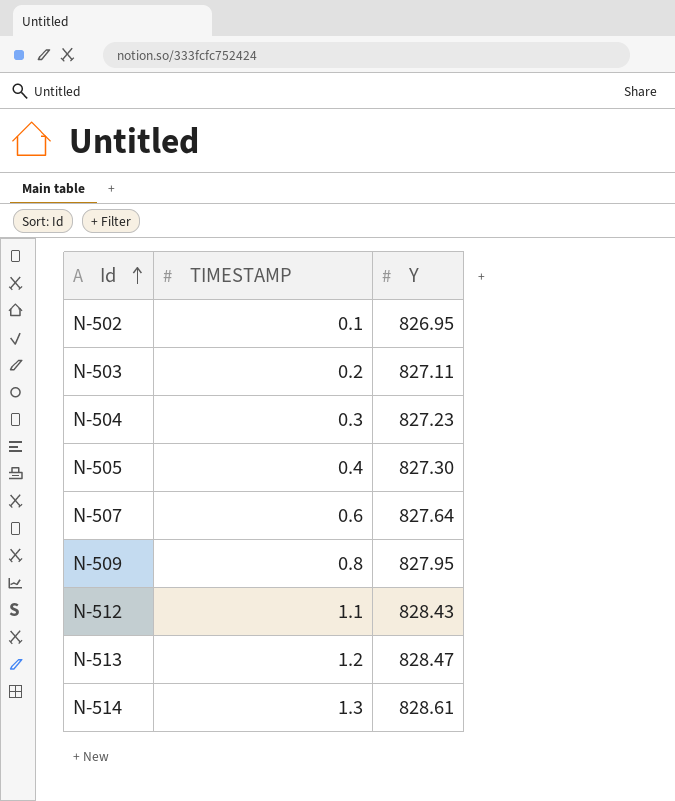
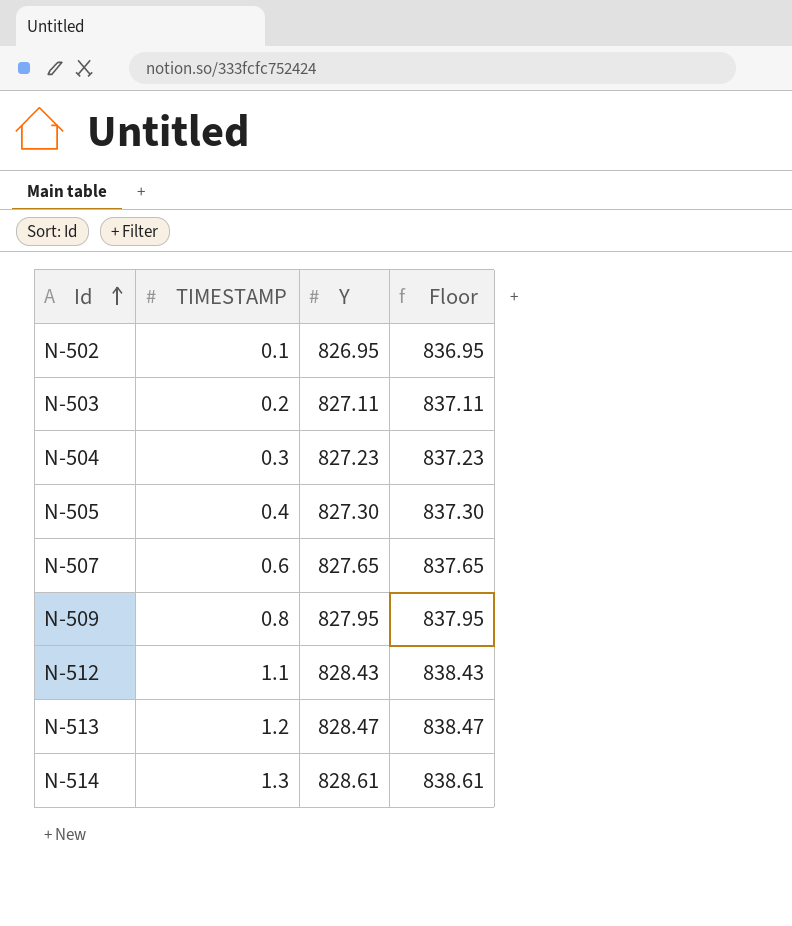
column Floor | formula: none -> [Y] + 10
N-507 | Y: 827.64 -> 827.65

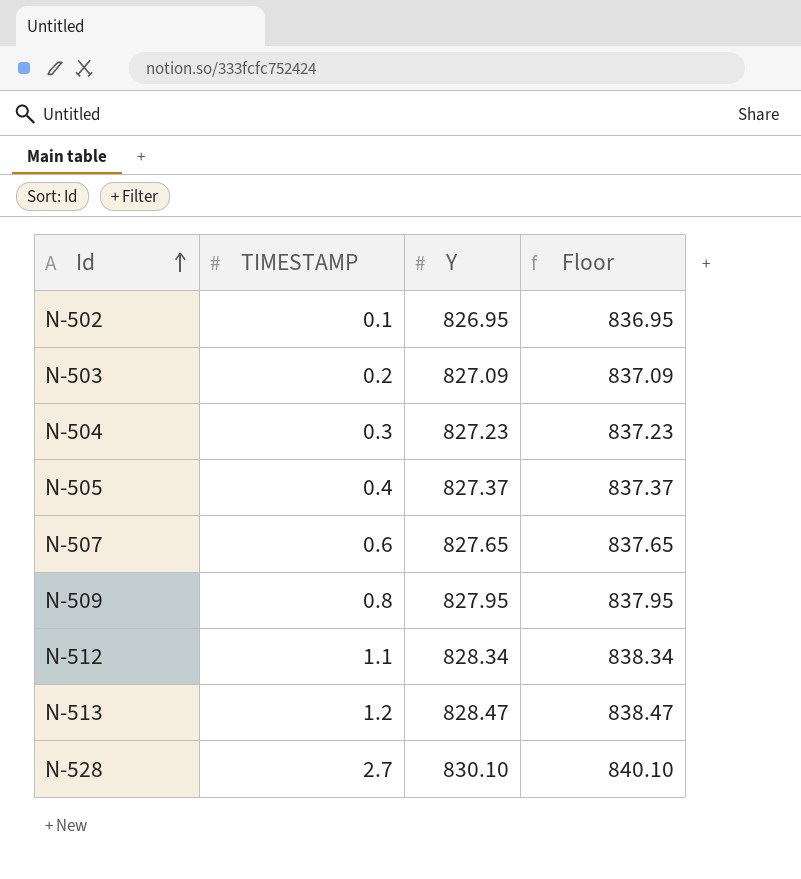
row N-514: 1.3 | 828.61 | 838.61 -> none
N-503 | Y: 827.11 -> 827.09
N-503 | Floor: 837.11 -> 837.09
N-505 | Y: 827.30 -> 827.37
N-505 | Floor: 837.30 -> 837.37
N-512 | Y: 828.43 -> 828.34
N-512 | Floor: 838.43 -> 838.34
row N-528: none -> 2.7 | 830.10 | 840.10

